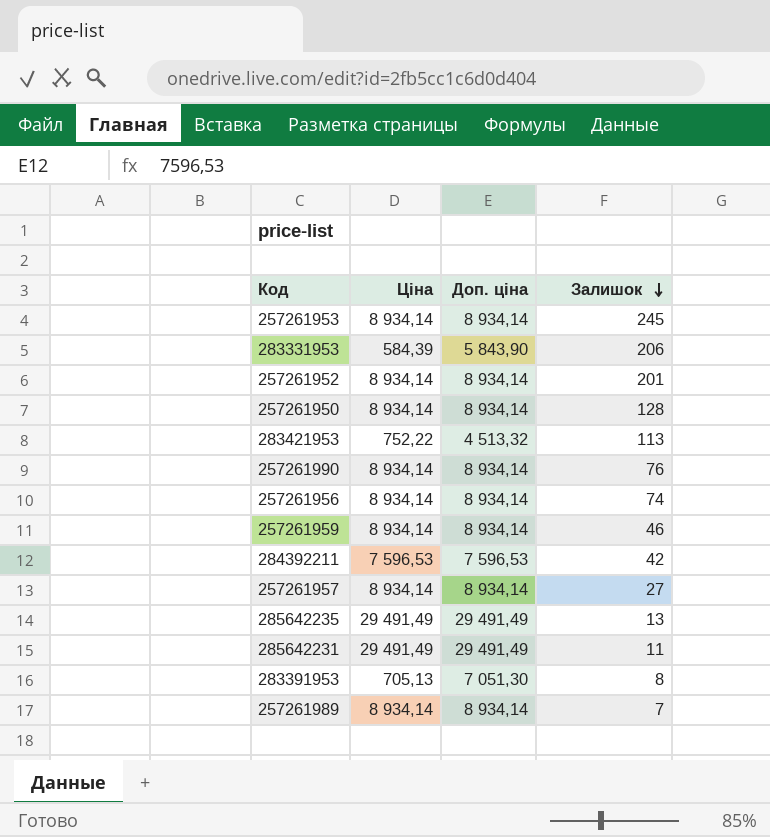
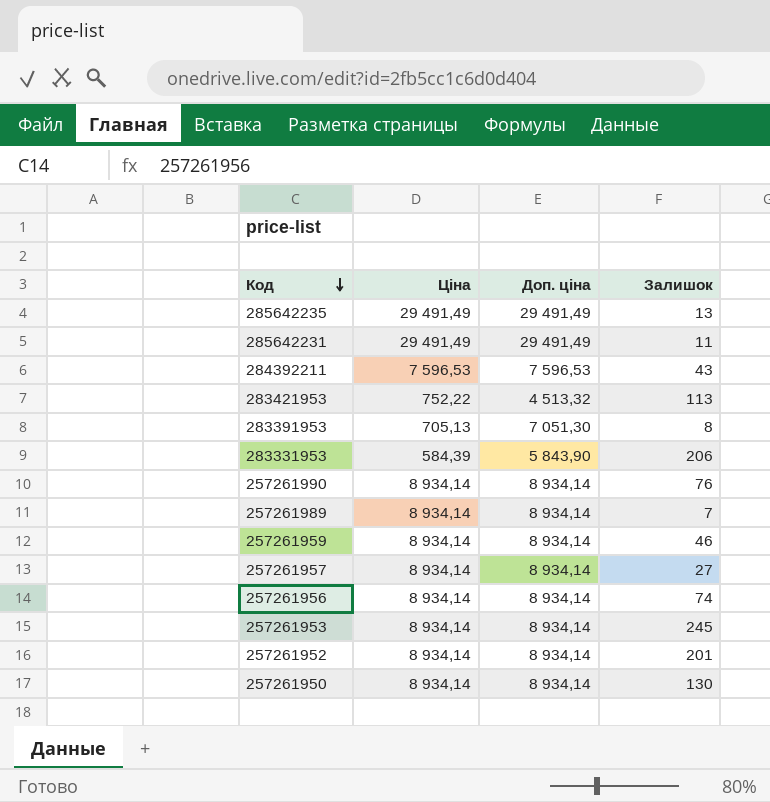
row order: Залишок descending -> Код descending
284392211 | Залишок: 42 -> 43
257261950 | Залишок: 128 -> 130

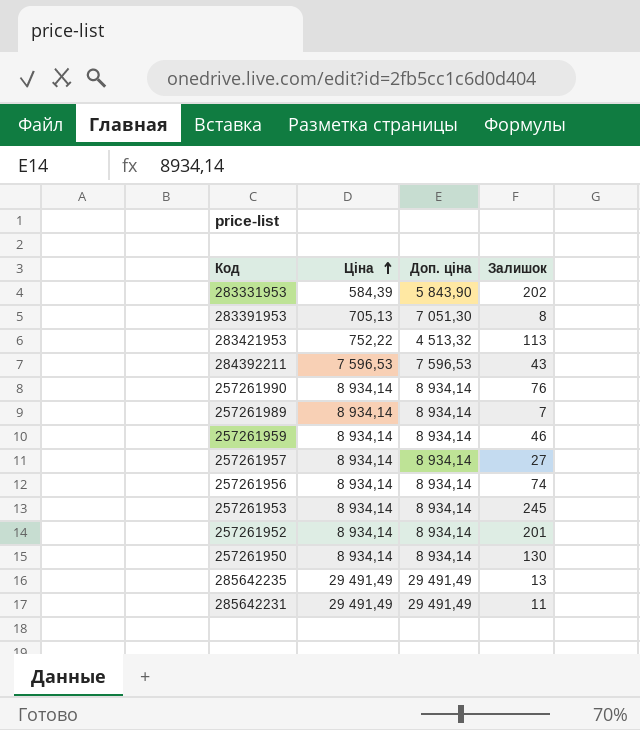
row order: Код descending -> Ціна ascending
283331953 | Залишок: 206 -> 202

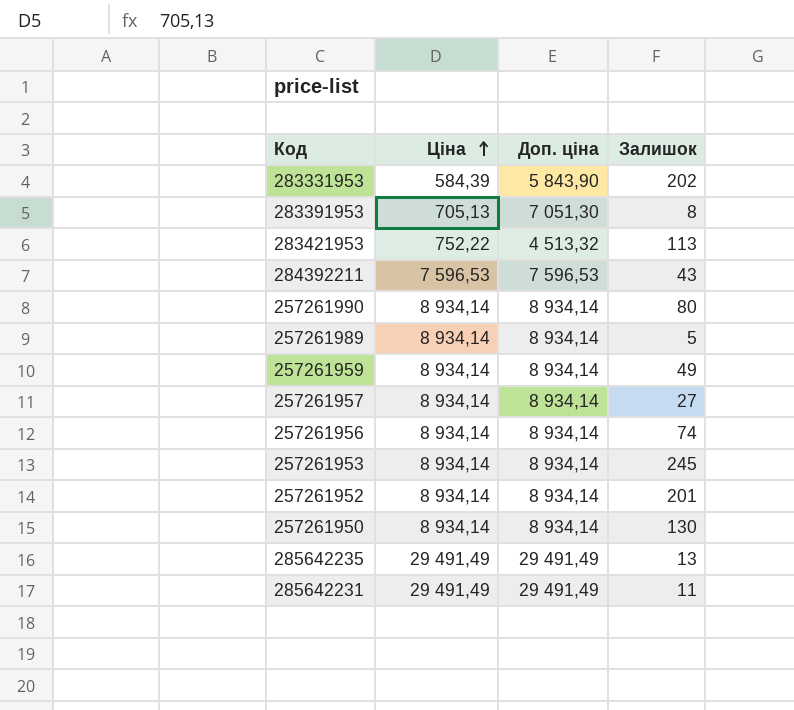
257261990 | Залишок: 76 -> 80
257261989 | Залишок: 7 -> 5
257261959 | Залишок: 46 -> 49

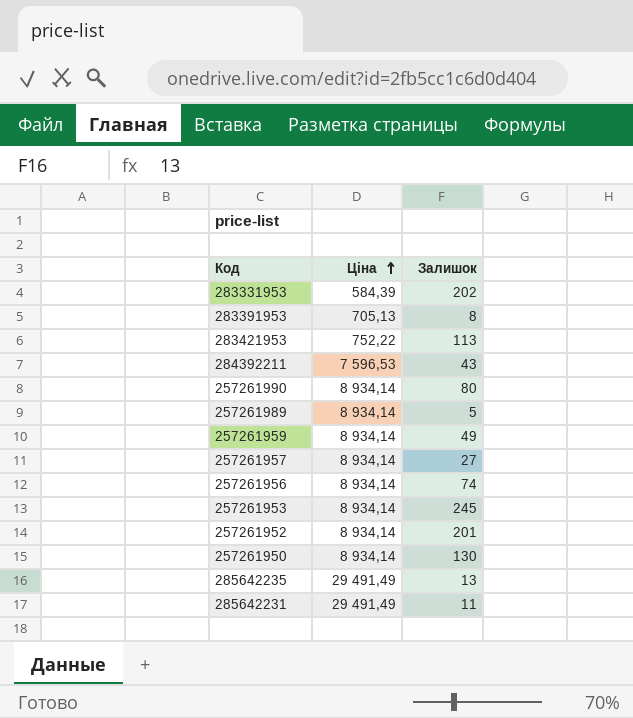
column Доп. ціна | position: 3 -> none

